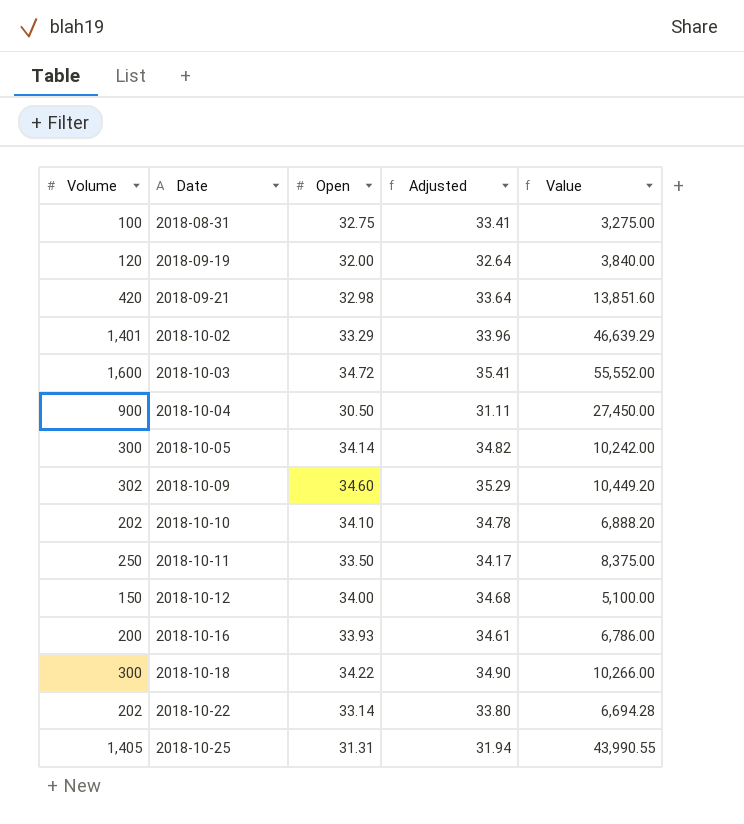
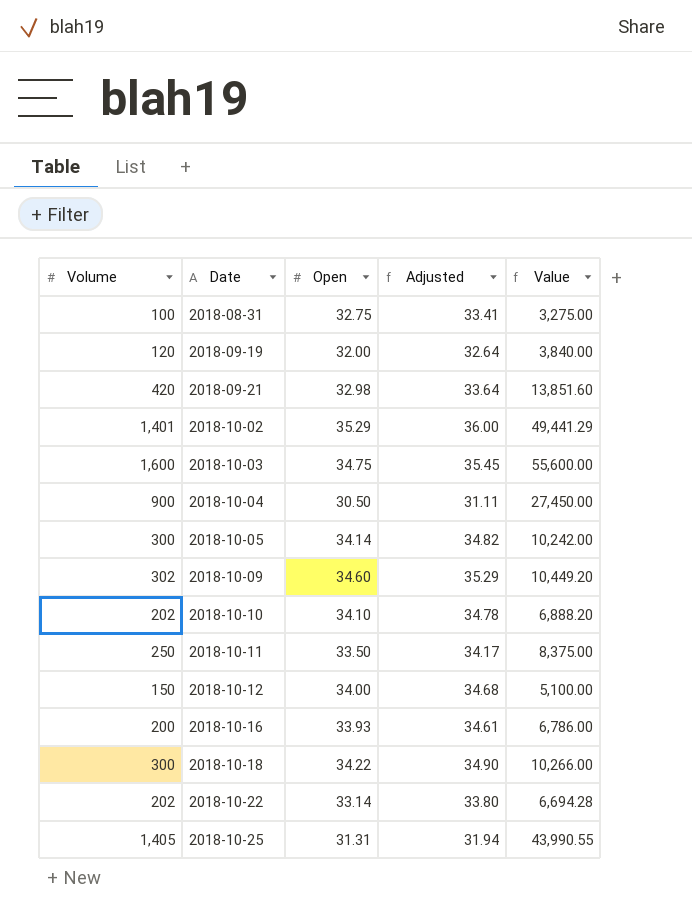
2018-10-02 | Open: 33.29 -> 35.29
2018-10-02 | Adjusted: 33.96 -> 36.00
2018-10-02 | Value: 46,639.29 -> 49,441.29
2018-10-03 | Open: 34.72 -> 34.75
2018-10-03 | Adjusted: 35.41 -> 35.45
2018-10-03 | Value: 55,552.00 -> 55,600.00

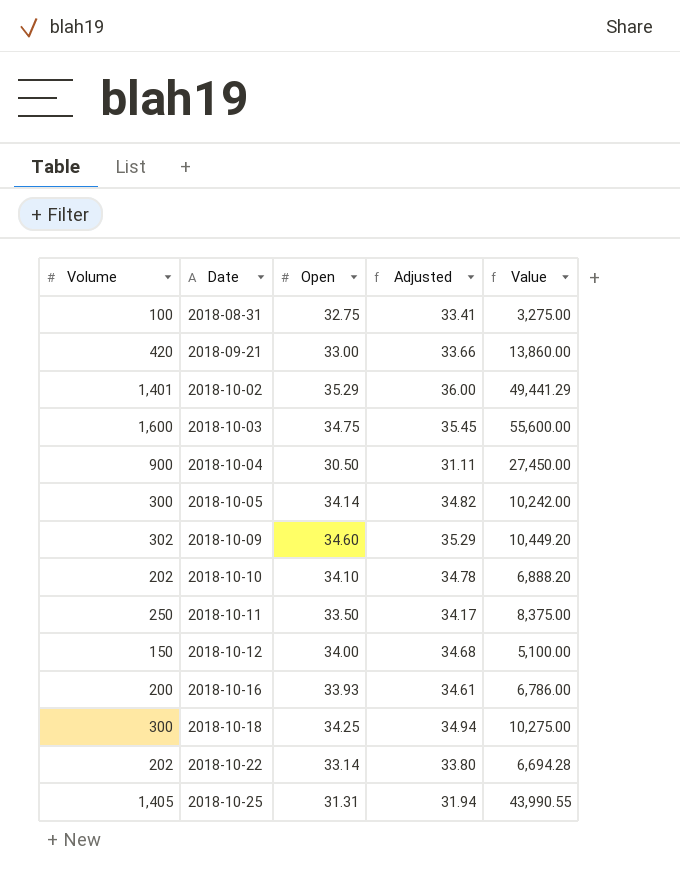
row 2018-09-19: 120 | 32.00 | 32.64 | 3,840.00 -> none
2018-09-21 | Open: 32.98 -> 33.00
2018-09-21 | Adjusted: 33.64 -> 33.66
2018-09-21 | Value: 13,851.60 -> 13,860.00
2018-10-18 | Open: 34.22 -> 34.25
2018-10-18 | Adjusted: 34.90 -> 34.94
2018-10-18 | Value: 10,266.00 -> 10,275.00

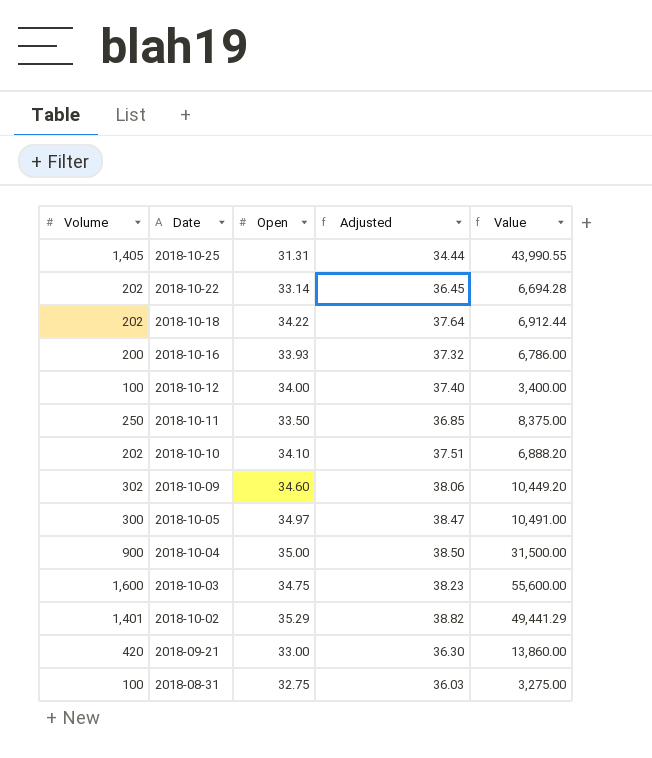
row order: Date ascending -> Date descending
column Adjusted | formula: [Open] * 1.02 -> [Open] * 1.1
2018-10-18 | Volume: 300 -> 202
2018-10-18 | Open: 34.25 -> 34.22
2018-10-18 | Value: 10,275.00 -> 6,912.44
2018-10-12 | Volume: 150 -> 100
2018-10-12 | Value: 5,100.00 -> 3,400.00
2018-10-05 | Open: 34.14 -> 34.97
2018-10-05 | Value: 10,242.00 -> 10,491.00
2018-10-04 | Open: 30.50 -> 35.00
2018-10-04 | Value: 27,450.00 -> 31,500.00

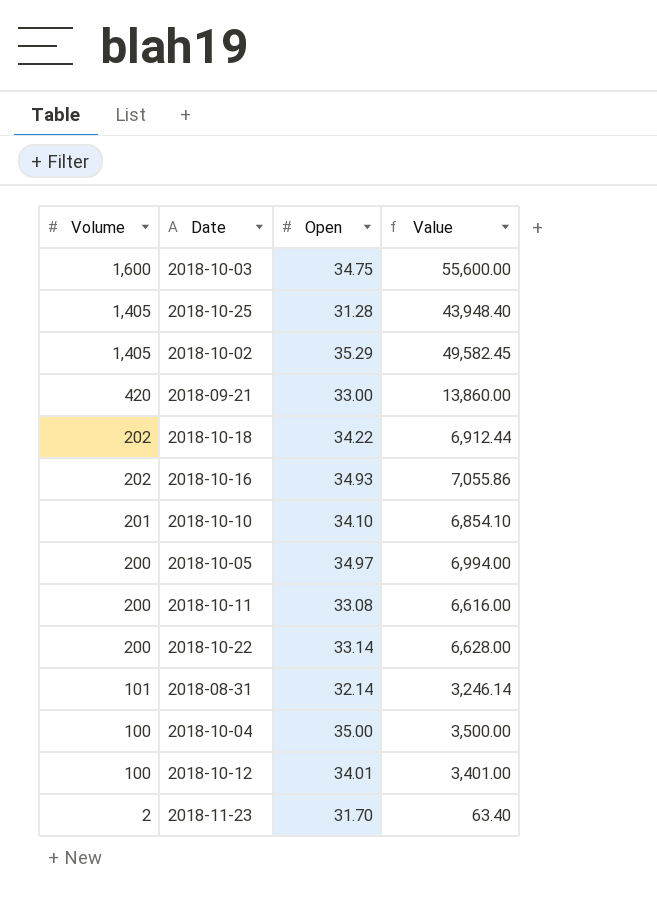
row order: Date descending -> Volume descending
column Adjusted | formula: [Open] * 1.1 -> none
row 2018-10-09: 302 | 34.60 | 38.06 | 10,449.20 -> none
2018-10-25 | Open: 31.31 -> 31.28
2018-10-25 | Value: 43,990.55 -> 43,948.40
2018-10-02 | Volume: 1,401 -> 1,405
2018-10-02 | Value: 49,441.29 -> 49,582.45
2018-10-16 | Volume: 200 -> 202
2018-10-16 | Open: 33.93 -> 34.93
2018-10-16 | Value: 6,786.00 -> 7,055.86
2018-10-10 | Volume: 202 -> 201
2018-10-10 | Value: 6,888.20 -> 6,854.10
2018-10-05 | Volume: 300 -> 200
2018-10-05 | Value: 10,491.00 -> 6,994.00
2018-10-11 | Volume: 250 -> 200
2018-10-11 | Open: 33.50 -> 33.08
2018-10-11 | Value: 8,375.00 -> 6,616.00
2018-10-22 | Volume: 202 -> 200
2018-10-22 | Value: 6,694.28 -> 6,628.00
2018-08-31 | Volume: 100 -> 101
2018-08-31 | Open: 32.75 -> 32.14
2018-08-31 | Value: 3,275.00 -> 3,246.14
2018-10-04 | Volume: 900 -> 100
2018-10-04 | Value: 31,500.00 -> 3,500.00
2018-10-12 | Open: 34.00 -> 34.01
2018-10-12 | Value: 3,400.00 -> 3,401.00
row 2018-11-23: none -> 2 | 31.70 | 63.40

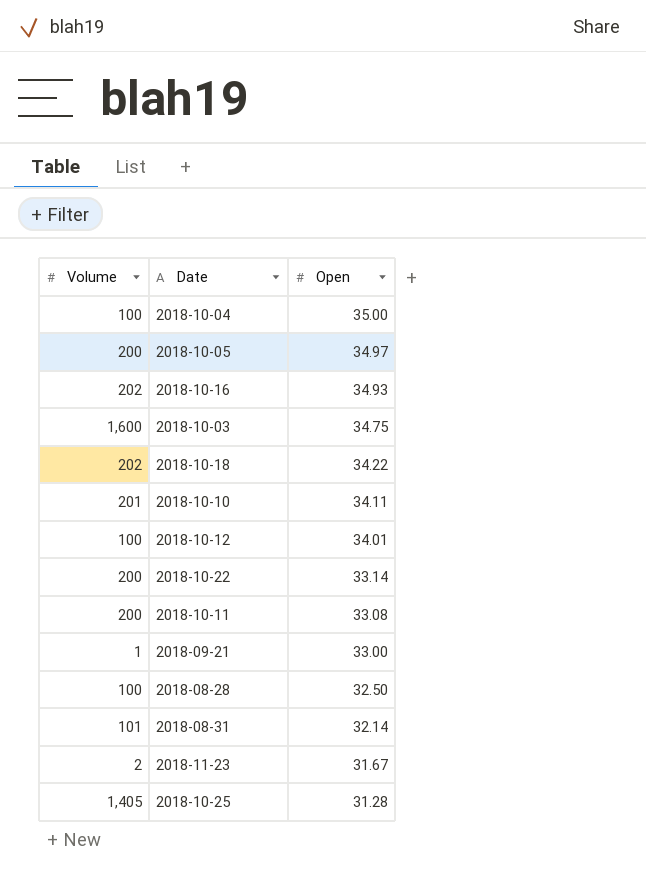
row order: Volume descending -> Open descending
column Value | formula: [Volume] * [Open] -> none
row 2018-10-02: 1,405 | 35.29 | 49,582.45 -> none
2018-10-10 | Open: 34.10 -> 34.11
2018-09-21 | Volume: 420 -> 1
row 2018-08-28: none -> 100 | 32.50
2018-11-23 | Open: 31.70 -> 31.67

